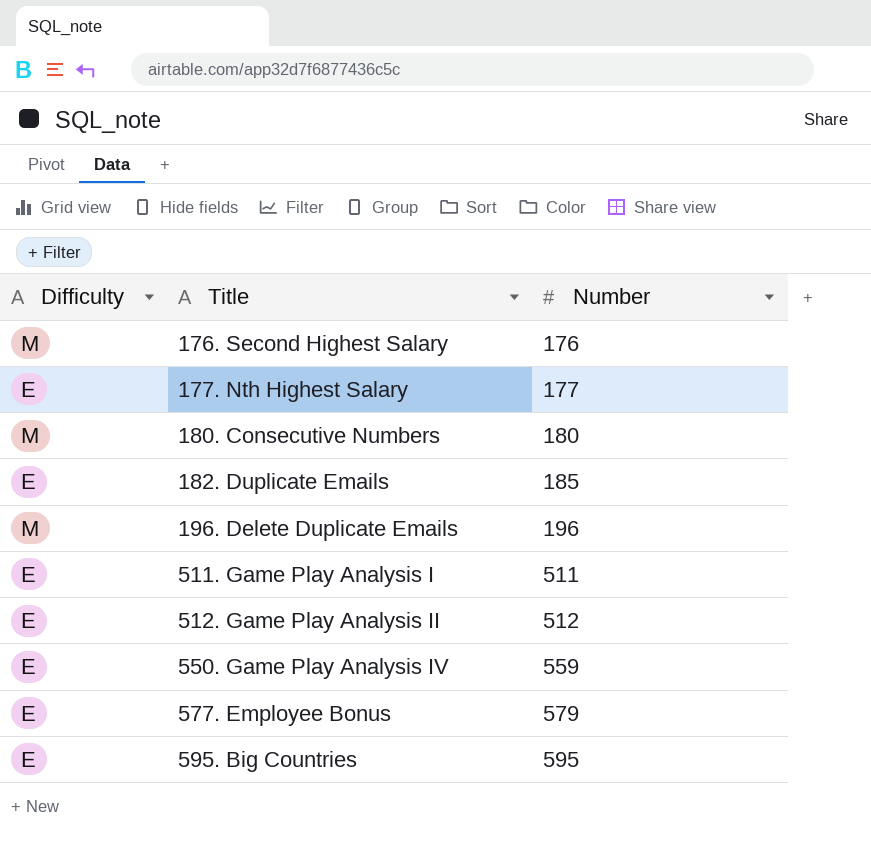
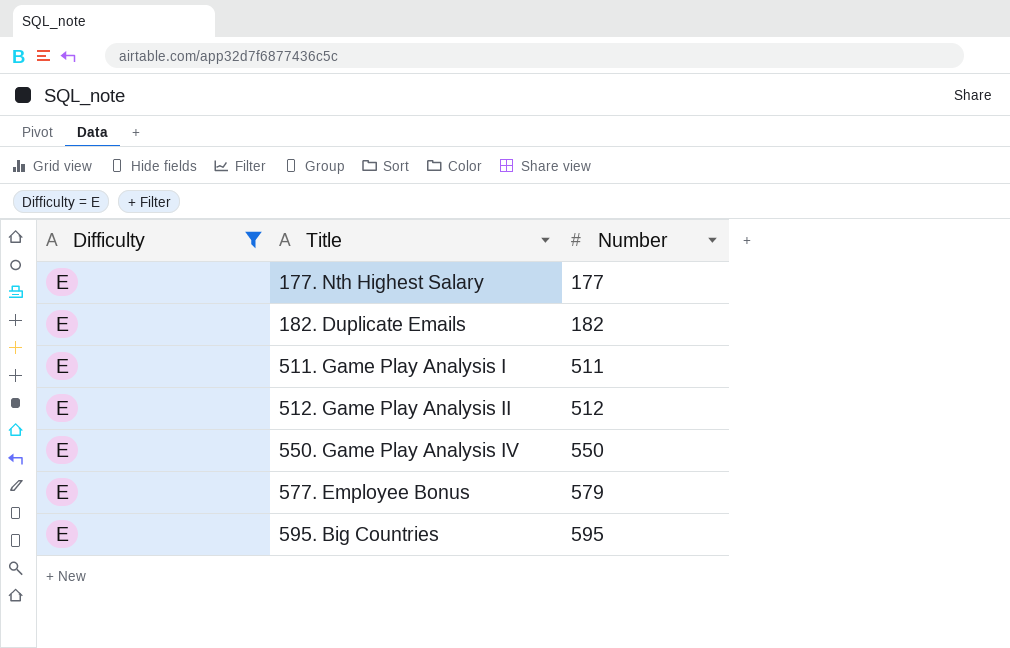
filter: none -> Difficulty = E
182. Duplicate Emails | Number: 185 -> 182
550. Game Play Analysis IV | Number: 559 -> 550

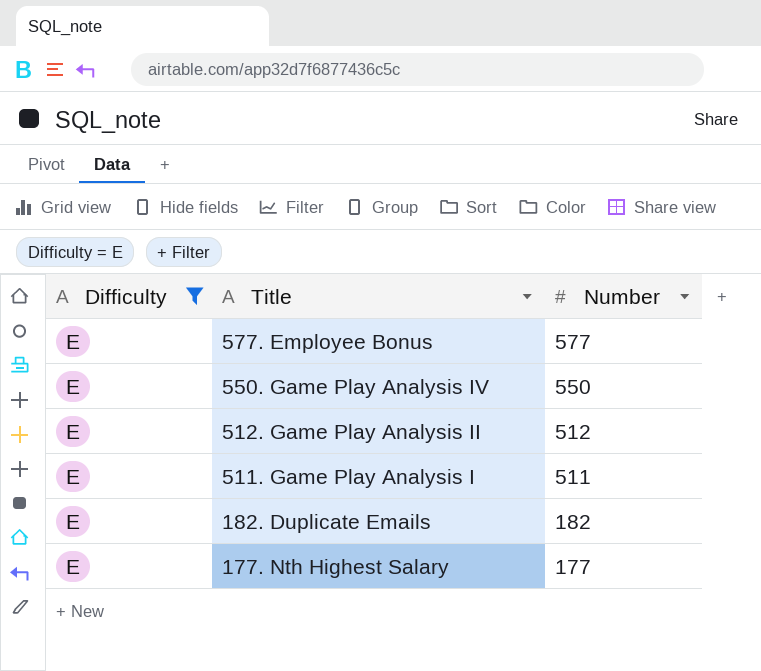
row order: Title ascending -> Title descending
row 595. Big Countries: E | 595 -> none
577. Employee Bonus | Number: 579 -> 577

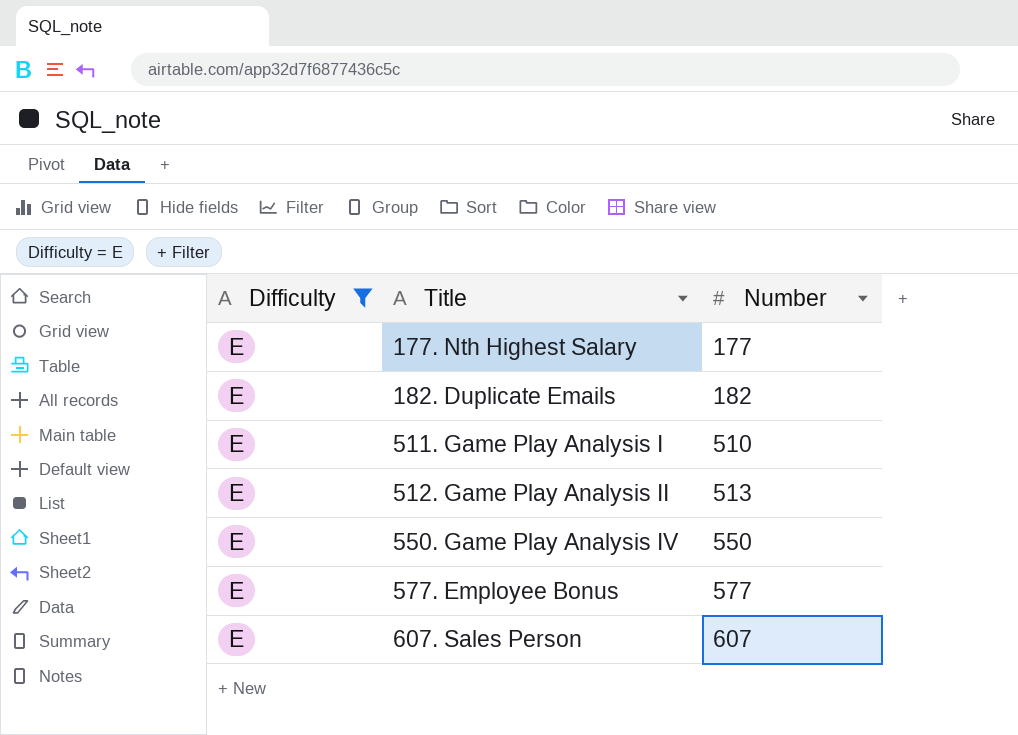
row order: Title descending -> Title ascending
511. Game Play Analysis I | Number: 511 -> 510
512. Game Play Analysis II | Number: 512 -> 513
row 607. Sales Person: none -> E | 607

